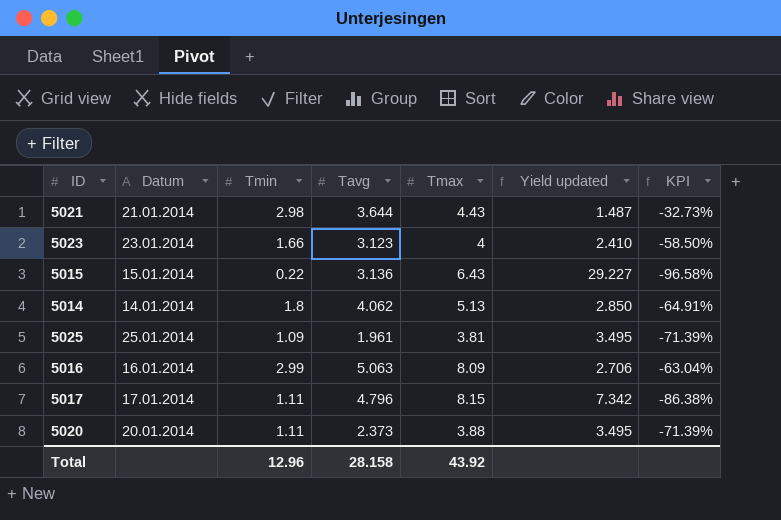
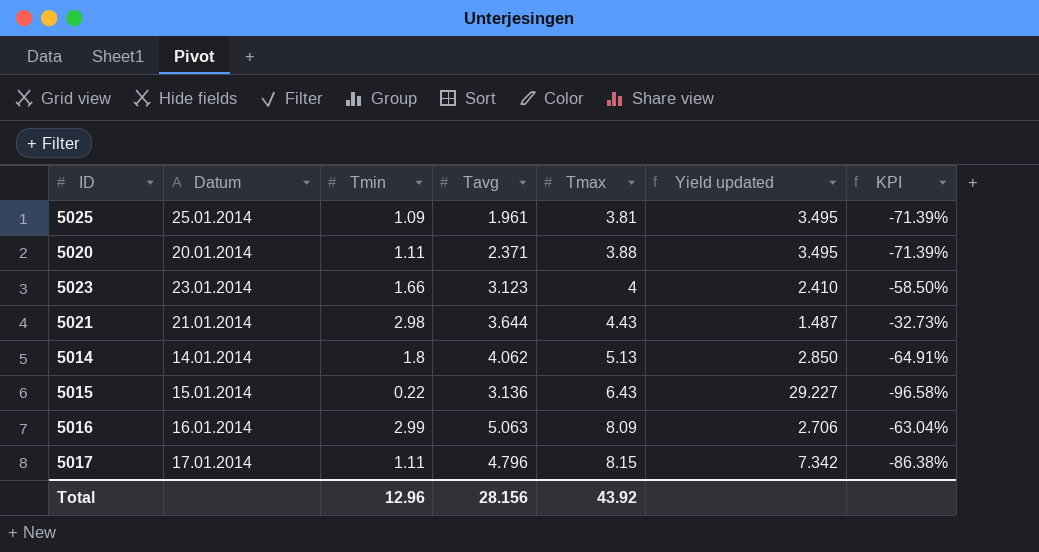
row order: none -> Tmax ascending
5020 | Tavg: 2.373 -> 2.371
Total | Tavg: 28.158 -> 28.156

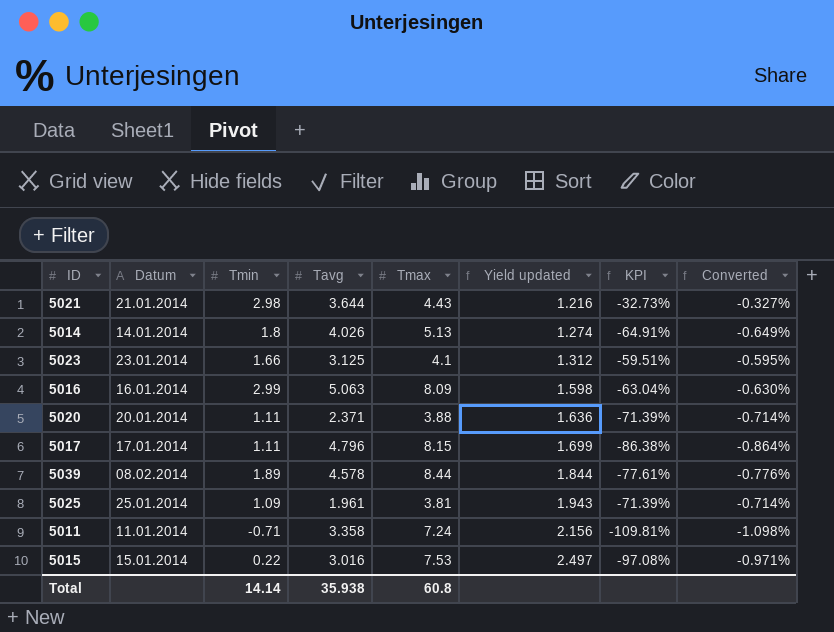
row order: Tmax ascending -> Yield updated ascending
column Yield updated | formula: [Tmax] / [Tmin] -> [Tmax] / [Tavg]
column Converted | formula: none -> [KPI] * 0.01
5014 | Tavg: 4.062 -> 4.026
5023 | Tavg: 3.123 -> 3.125
5023 | Tmax: 4 -> 4.1
5023 | KPI: -58.50% -> -59.51%
row 5039: none -> 08.02.2014 | 1.89 | 4.578 | 8.44 | 1.844 | -77.61% | -0.776%
row 5011: none -> 11.01.2014 | -0.71 | 3.358 | 7.24 | 2.156 | -109.81% | -1.098%
5015 | Tavg: 3.136 -> 3.016
5015 | Tmax: 6.43 -> 7.53
5015 | KPI: -96.58% -> -97.08%
Total | Tmin: 12.96 -> 14.14
Total | Tavg: 28.156 -> 35.938
Total | Tmax: 43.92 -> 60.8

